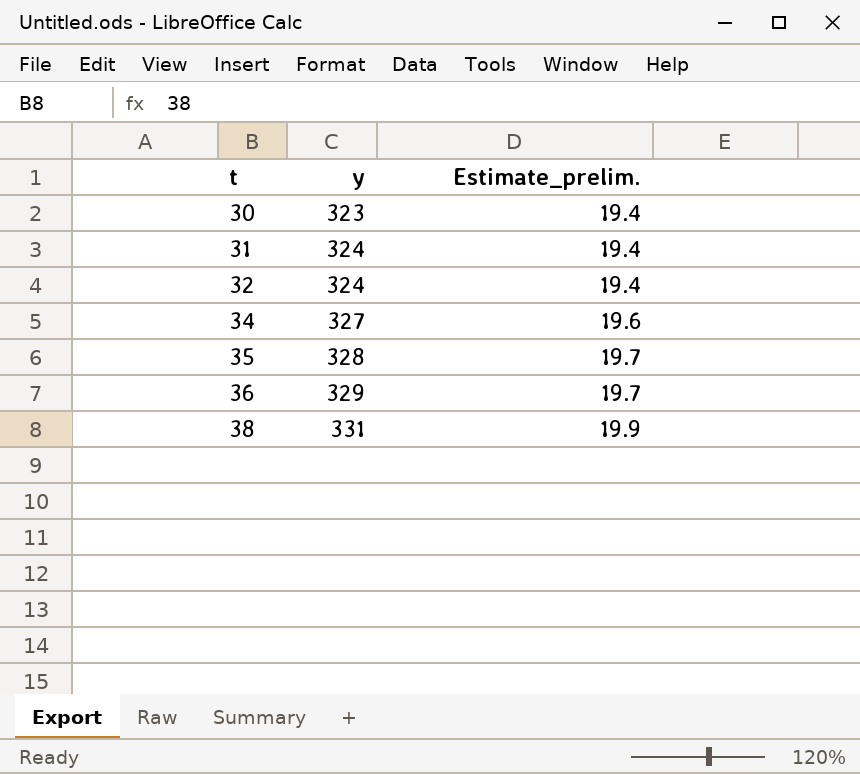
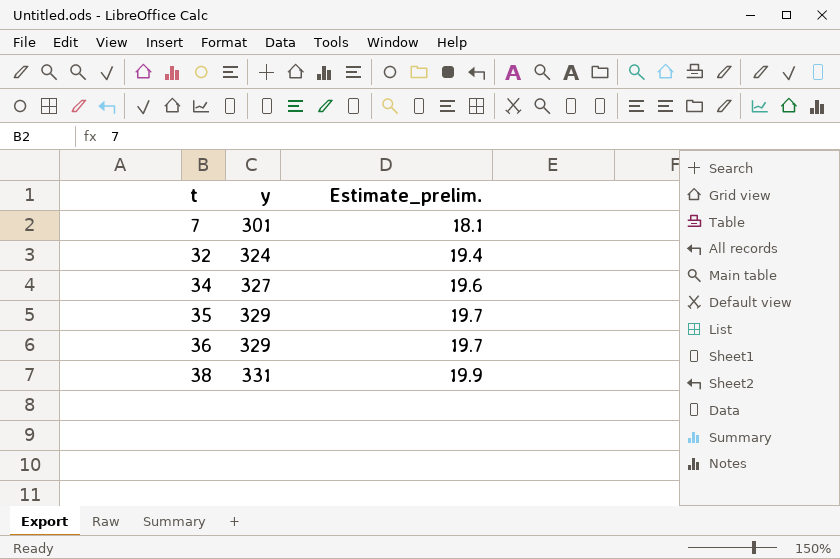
row 30: 323 | 19.4 -> none
row 31: 324 | 19.4 -> none
row 7: none -> 301 | 18.1
35 | y: 328 -> 329

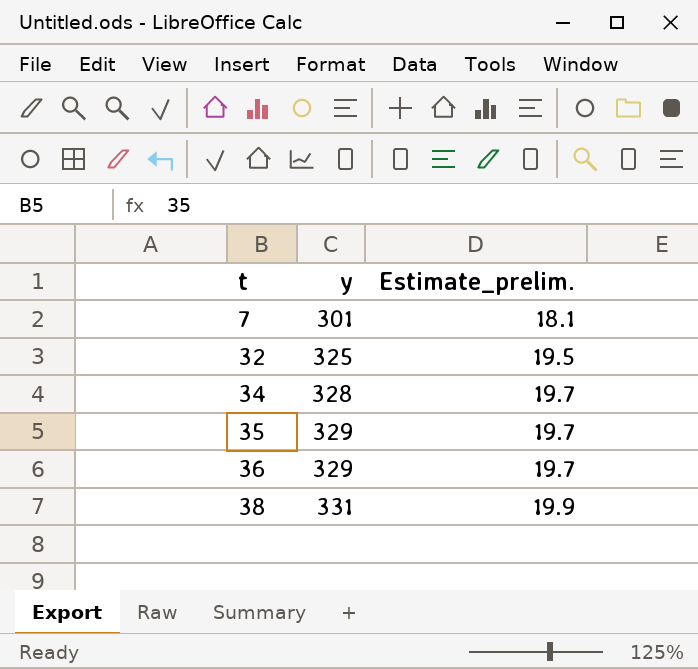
32 | y: 324 -> 325
32 | Estimate_prelim.: 19.4 -> 19.5
34 | y: 327 -> 328
34 | Estimate_prelim.: 19.6 -> 19.7

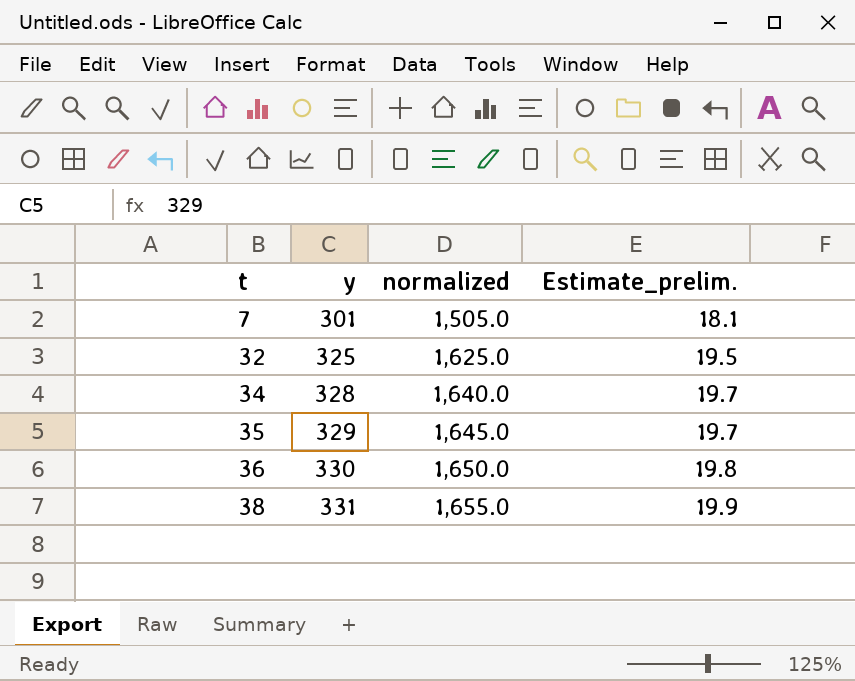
column normalized | formula: none -> [y] * 5
36 | y: 329 -> 330
36 | Estimate_prelim.: 19.7 -> 19.8

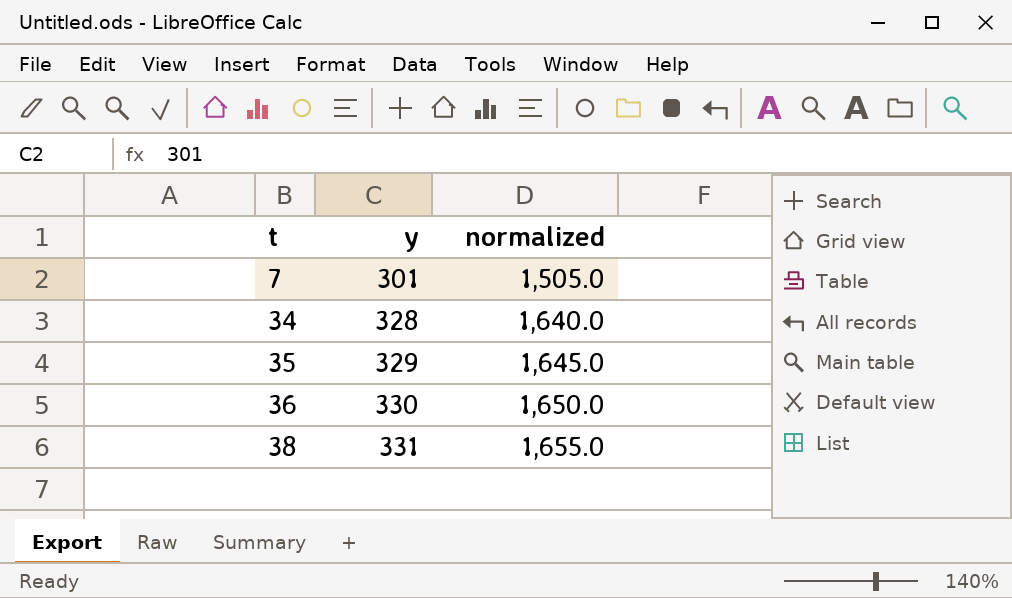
column Estimate_prelim. | formula: [y] * 0.06 -> none
row 32: 325 | 1,625.0 | 19.5 -> none

